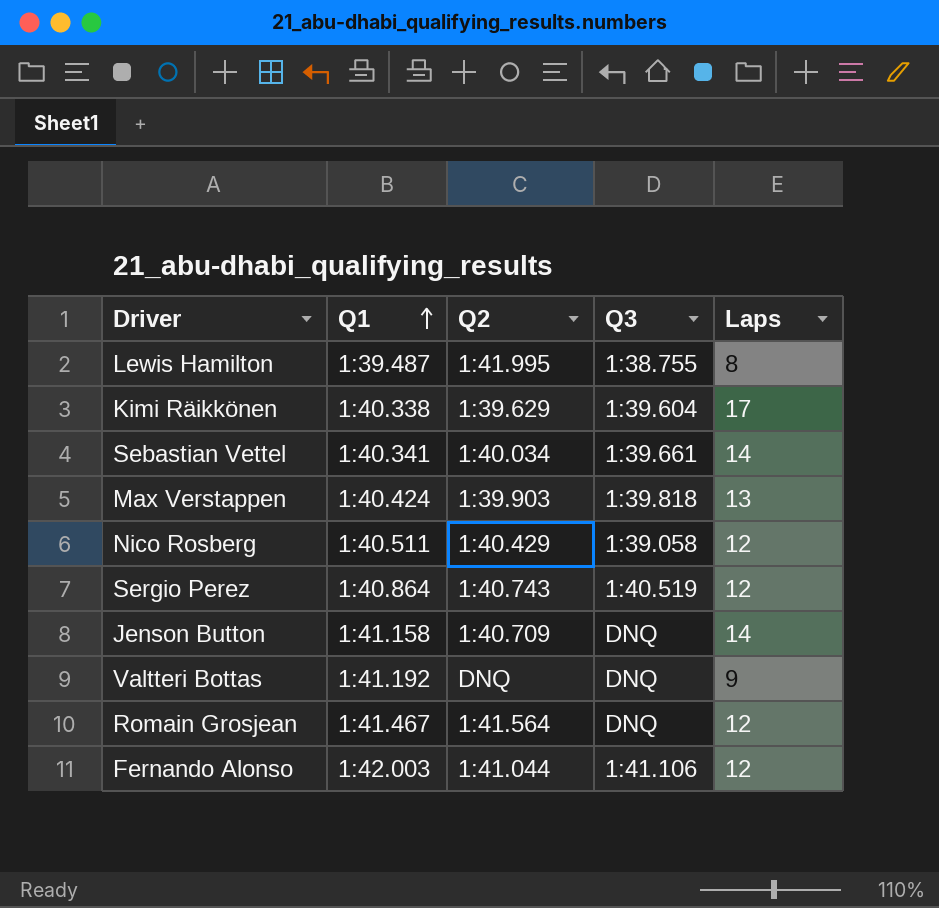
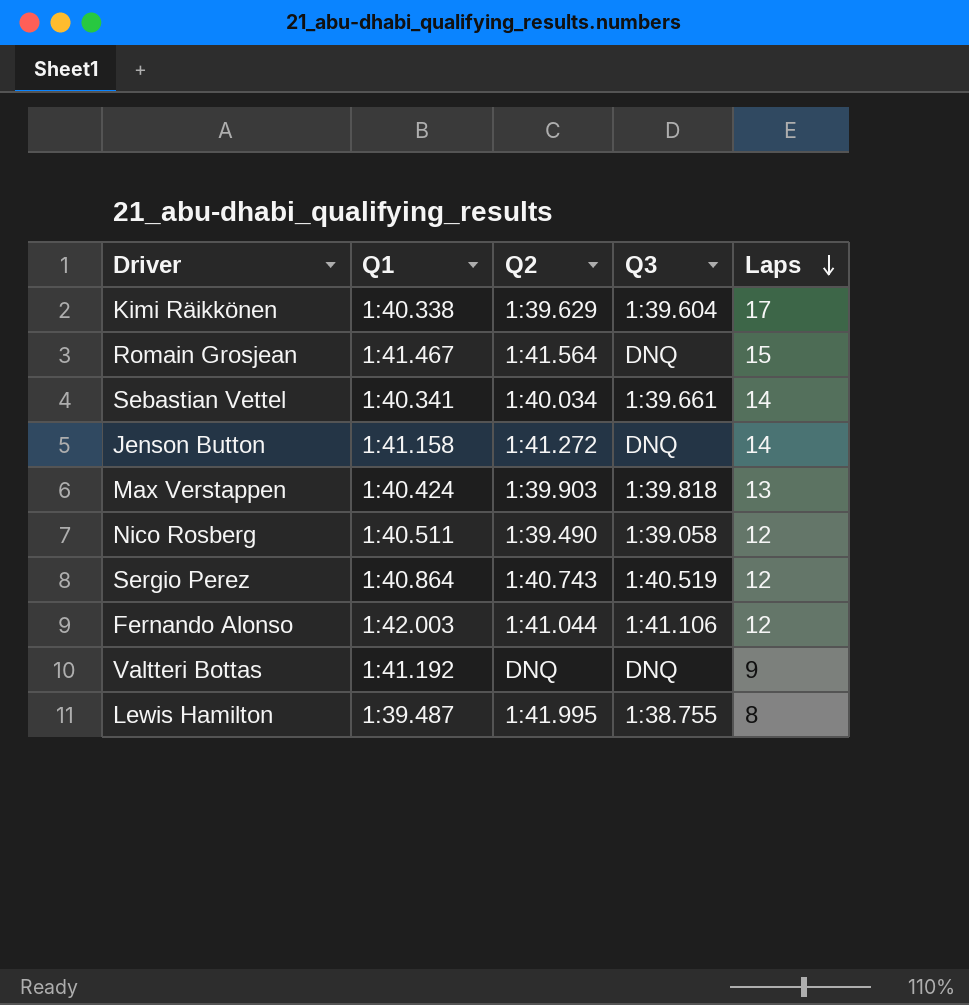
row order: Q1 ascending -> Laps descending
Romain Grosjean | Laps: 12 -> 15
Jenson Button | Q2: 1:40.709 -> 1:41.272
Nico Rosberg | Q2: 1:40.429 -> 1:39.490

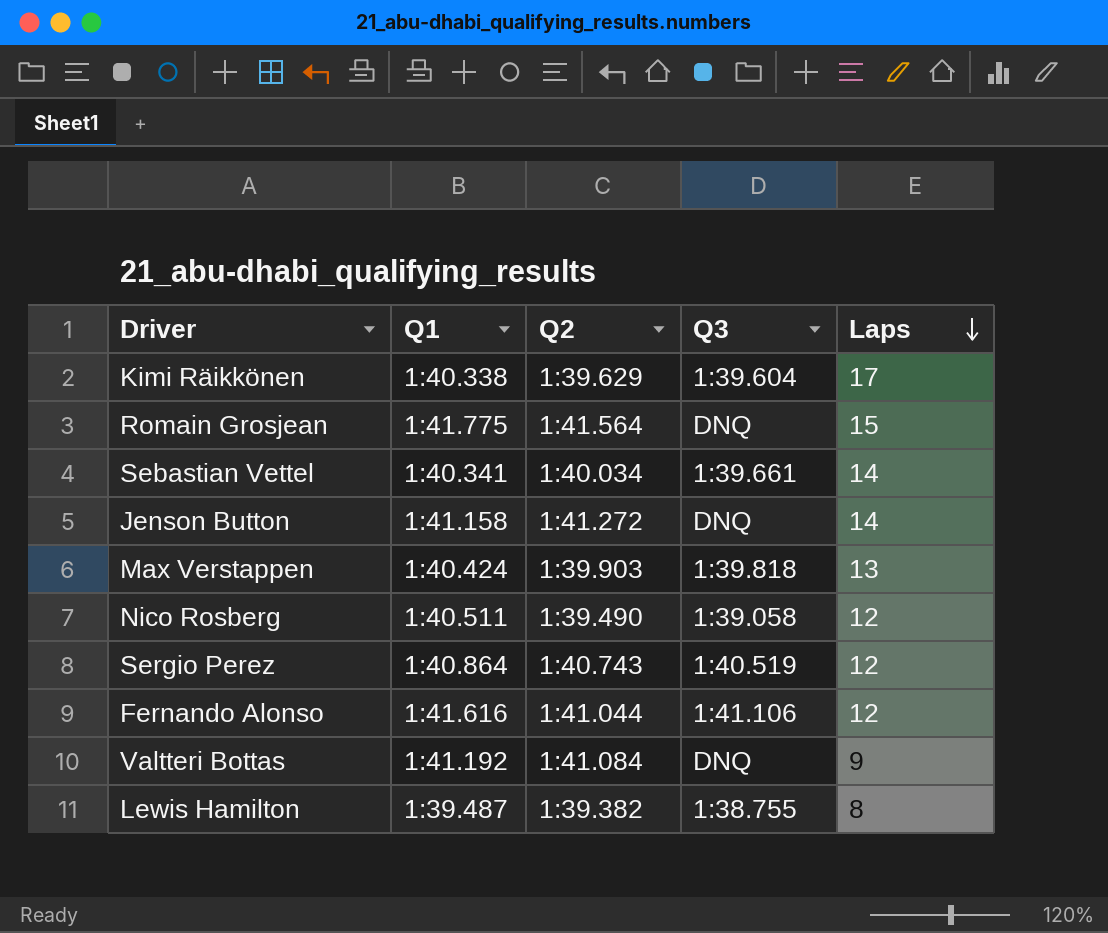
Romain Grosjean | Q1: 1:41.467 -> 1:41.775
Fernando Alonso | Q1: 1:42.003 -> 1:41.616
Valtteri Bottas | Q2: DNQ -> 1:41.084
Lewis Hamilton | Q2: 1:41.995 -> 1:39.382

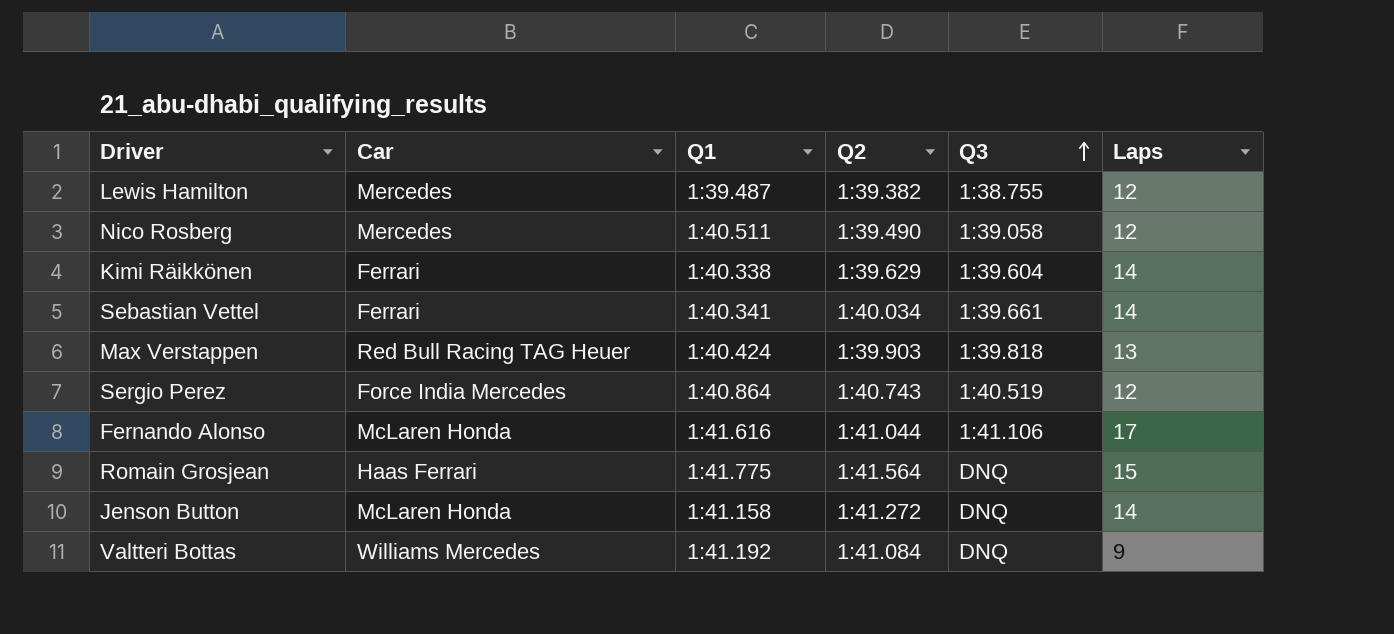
row order: Laps descending -> Q3 ascending
column Car | position: none -> 2
Lewis Hamilton | Laps: 8 -> 12
Kimi Räikkönen | Laps: 17 -> 14
Fernando Alonso | Laps: 12 -> 17

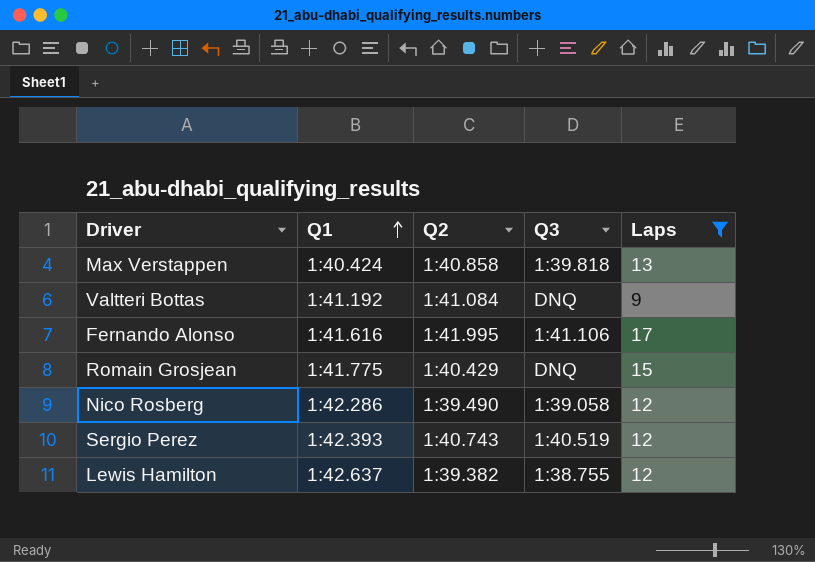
filter: none -> Laps != 14
row order: Q3 ascending -> Q1 ascending
column Car | position: 2 -> none
Max Verstappen | Q2: 1:39.903 -> 1:40.858
Fernando Alonso | Q2: 1:41.044 -> 1:41.995
Romain Grosjean | Q2: 1:41.564 -> 1:40.429
Nico Rosberg | Q1: 1:40.511 -> 1:42.286
Sergio Perez | Q1: 1:40.864 -> 1:42.393
Lewis Hamilton | Q1: 1:39.487 -> 1:42.637

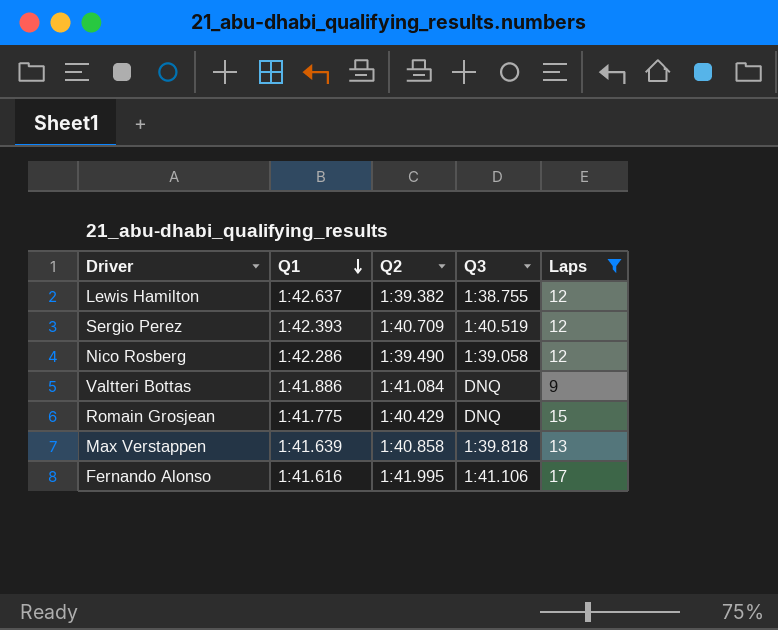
row order: Q1 ascending -> Q1 descending
Sergio Perez | Q2: 1:40.743 -> 1:40.709
Valtteri Bottas | Q1: 1:41.192 -> 1:41.886
Max Verstappen | Q1: 1:40.424 -> 1:41.639

